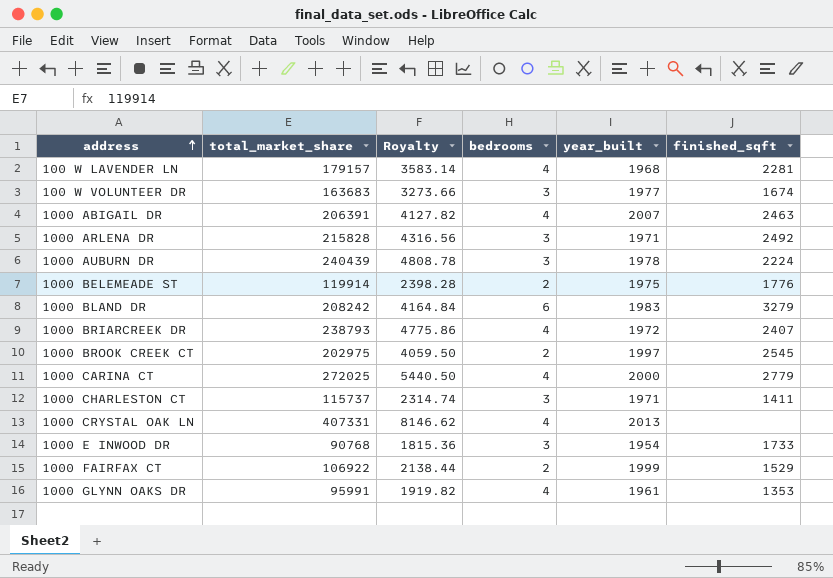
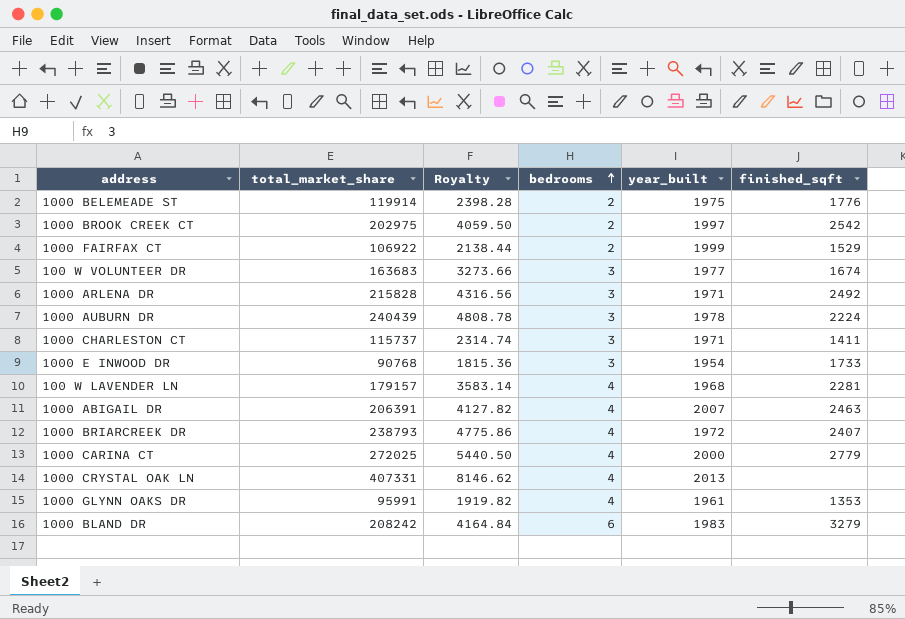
row order: address ascending -> bedrooms ascending
1000 BROOK CREEK CT | finished_sqft: 2545 -> 2542

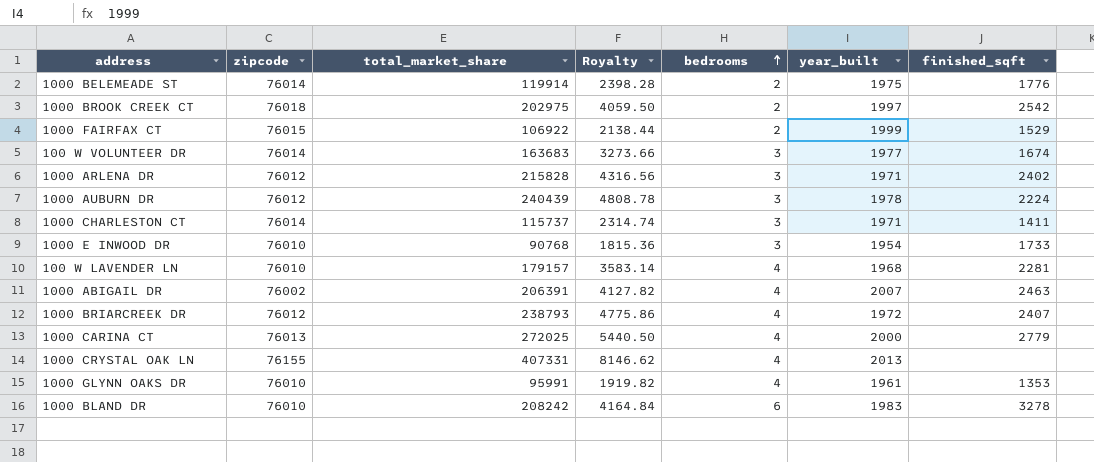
column zipcode | position: none -> 2
1000 ARLENA DR | finished_sqft: 2492 -> 2402
1000 BLAND DR | finished_sqft: 3279 -> 3278

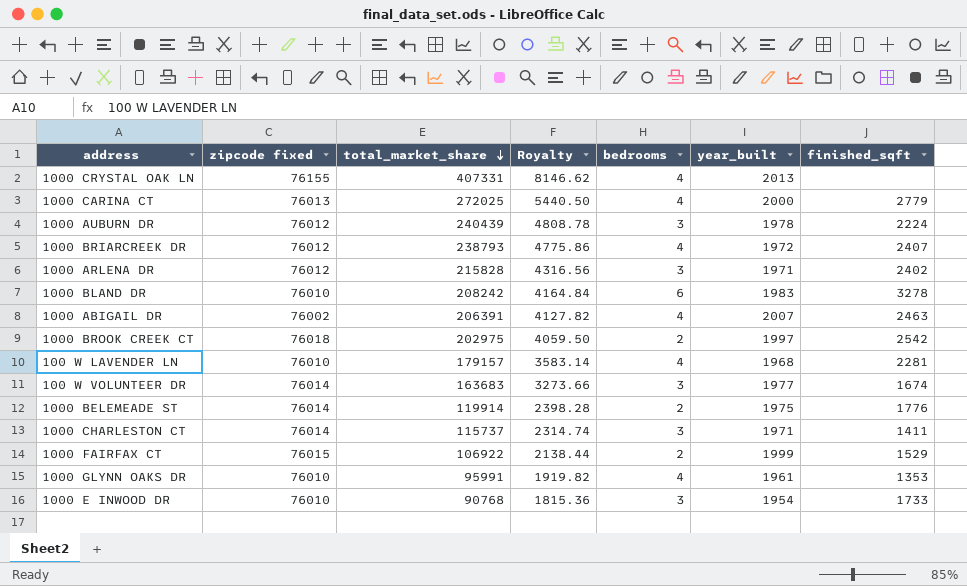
row order: bedrooms ascending -> total_market_share descending
column name: zipcode -> zipcode fixed

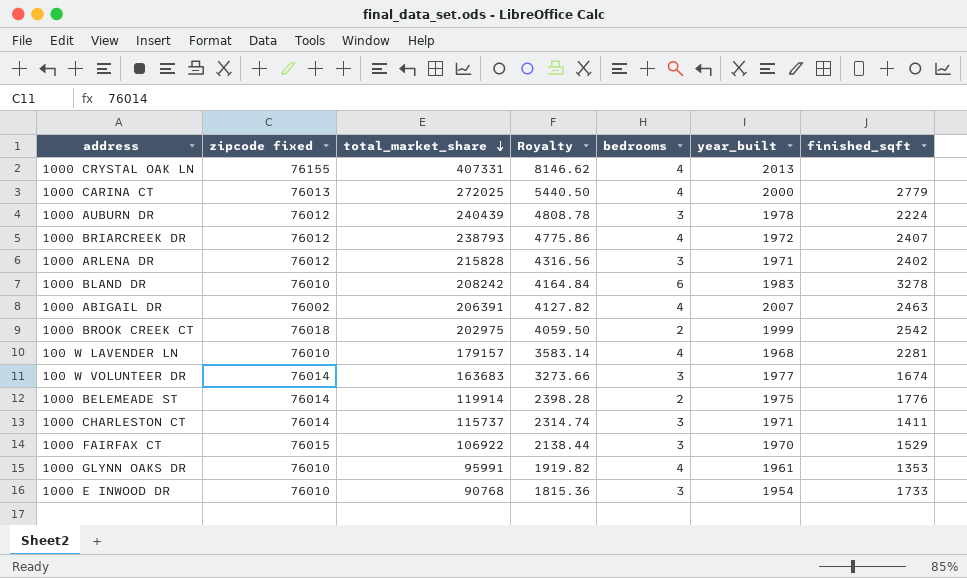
1000 BROOK CREEK CT | year_built: 1997 -> 1999
1000 FAIRFAX CT | bedrooms: 2 -> 3
1000 FAIRFAX CT | year_built: 1999 -> 1970

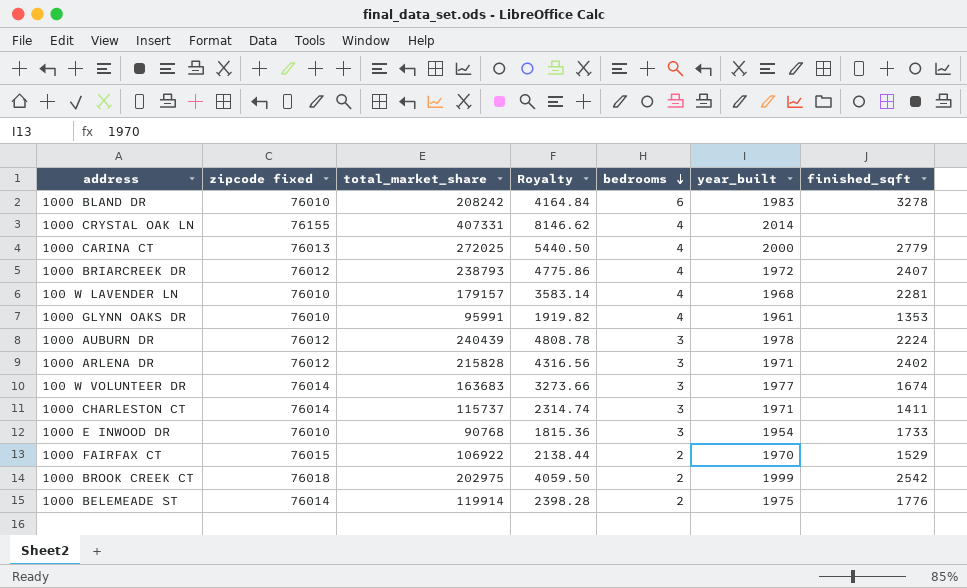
row order: total_market_share descending -> bedrooms descending
row 1000 ABIGAIL DR: 76002 | 206391 | 4127.82 | 4 | 2007 | 2463 -> none
1000 CRYSTAL OAK LN | year_built: 2013 -> 2014
1000 FAIRFAX CT | bedrooms: 3 -> 2

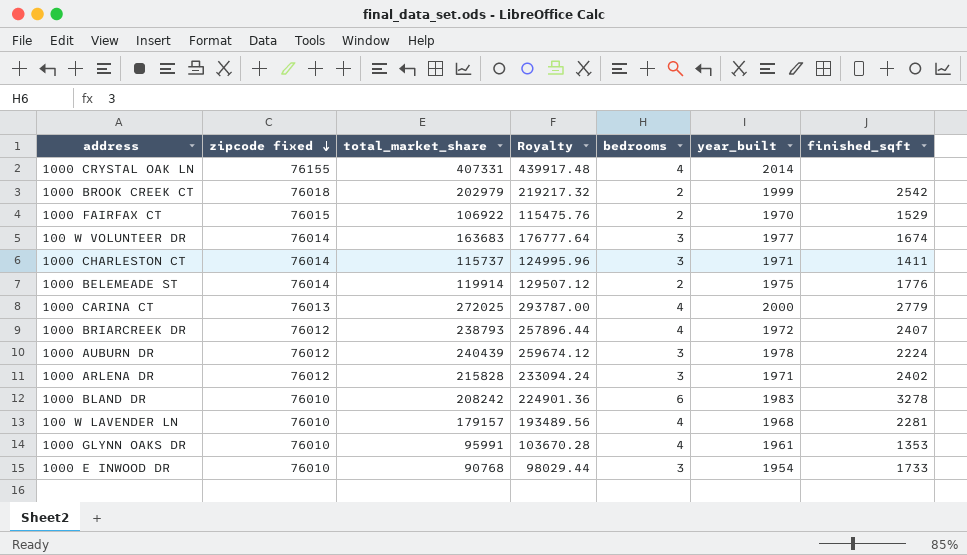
row order: bedrooms descending -> zipcode fixed descending
column Royalty | formula: [total_market_share] * 0.02 -> [total_market_share] * 1.08
1000 BROOK CREEK CT | total_market_share: 202975 -> 202979

